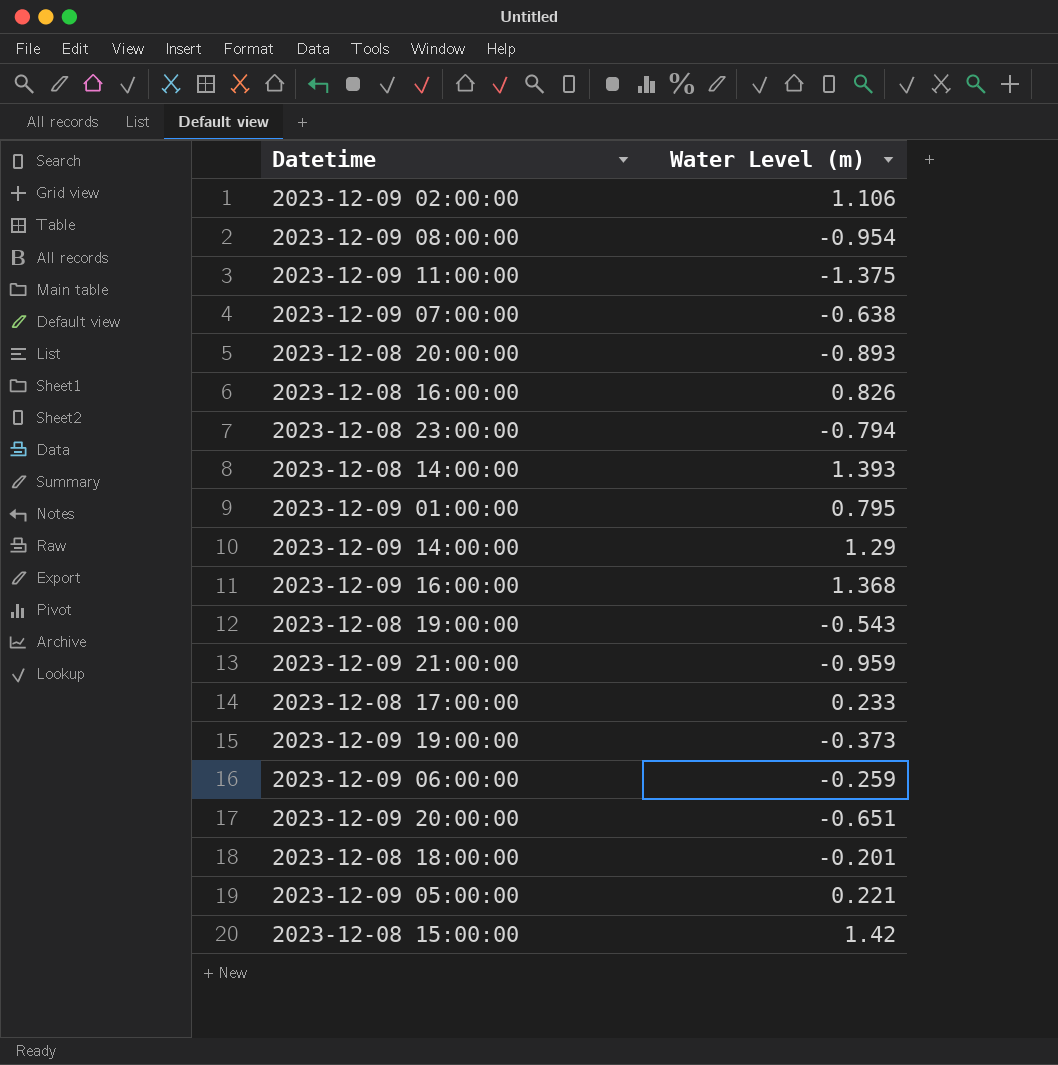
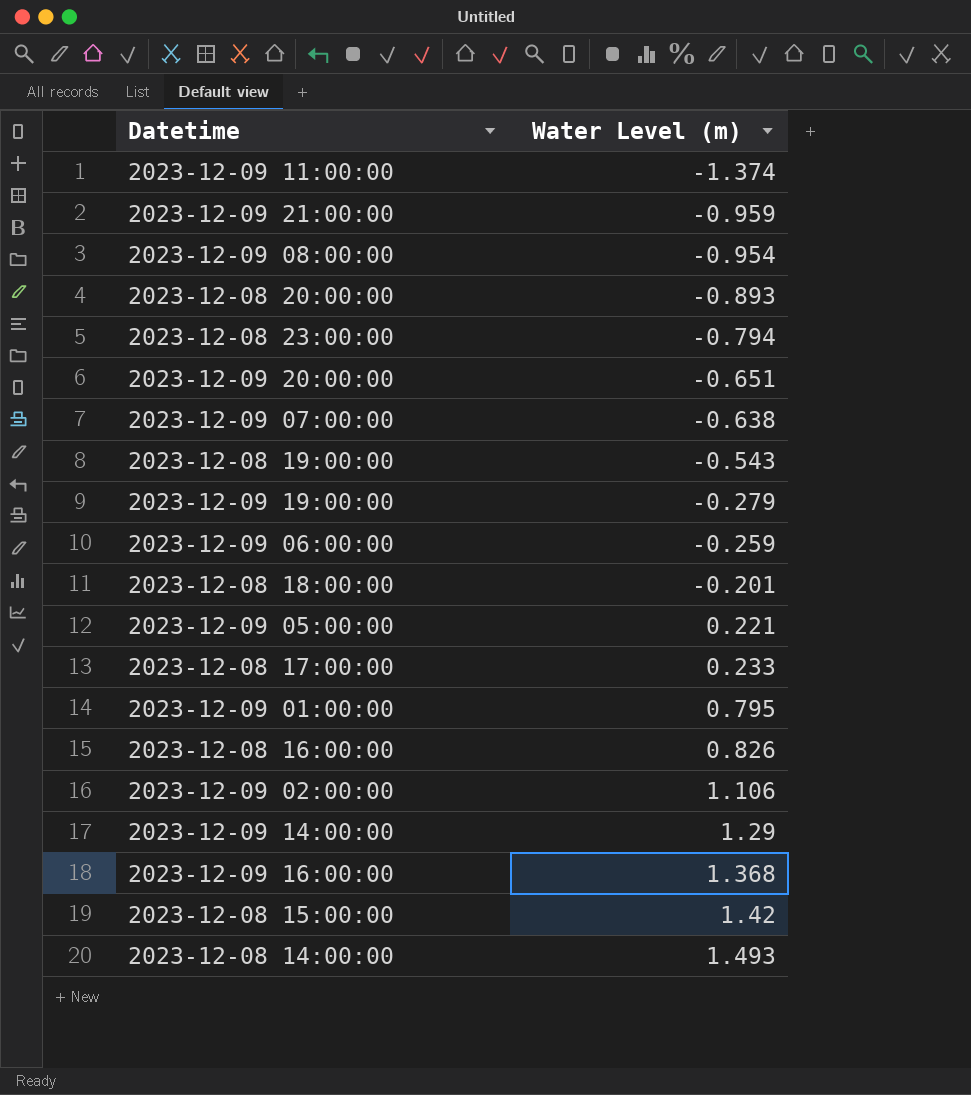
row order: none -> Water Level (m) ascending
2023-12-09 11:00:00 | Water Level (m): -1.375 -> -1.374
2023-12-09 19:00:00 | Water Level (m): -0.373 -> -0.279
2023-12-08 14:00:00 | Water Level (m): 1.393 -> 1.493

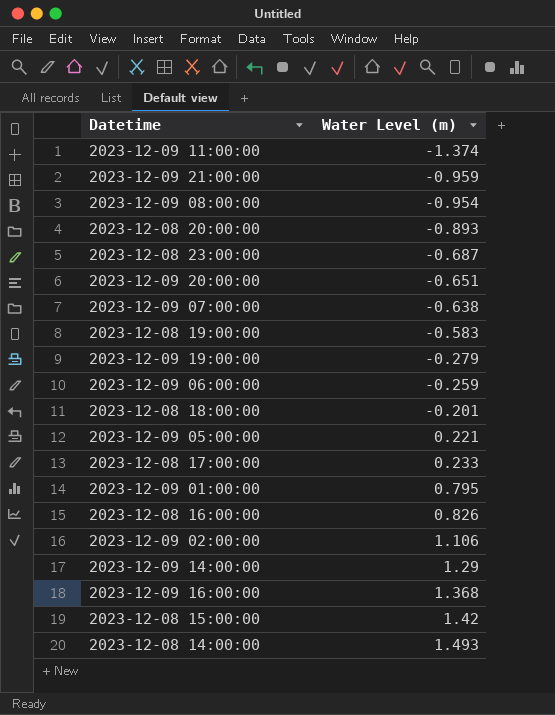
2023-12-08 23:00:00 | Water Level (m): -0.794 -> -0.687
2023-12-08 19:00:00 | Water Level (m): -0.543 -> -0.583

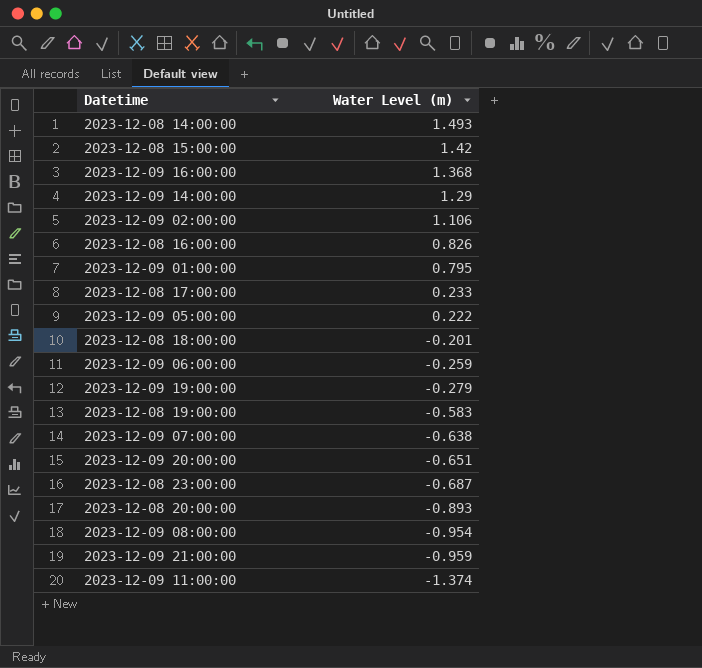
row order: Water Level (m) ascending -> Water Level (m) descending
2023-12-09 05:00:00 | Water Level (m): 0.221 -> 0.222

